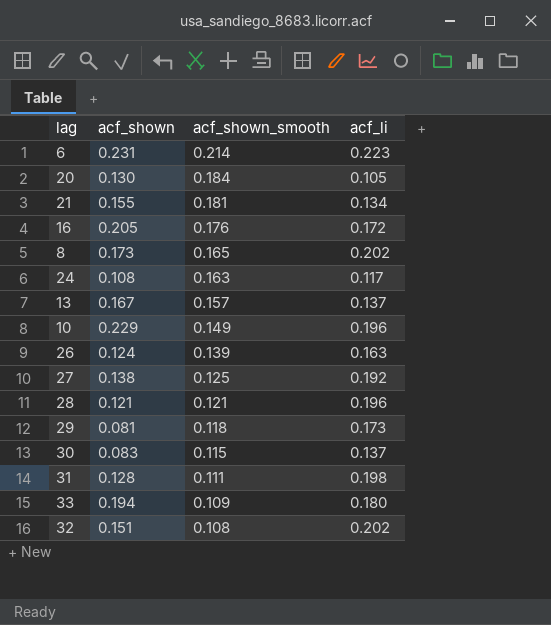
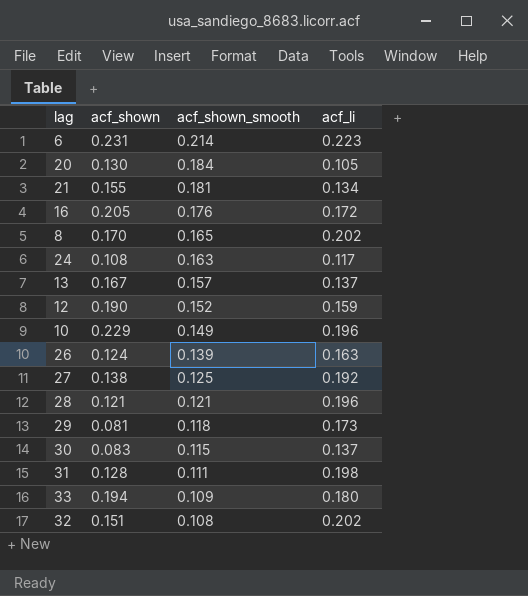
8 | acf_shown: 0.173 -> 0.170
row 12: none -> 0.190 | 0.152 | 0.159

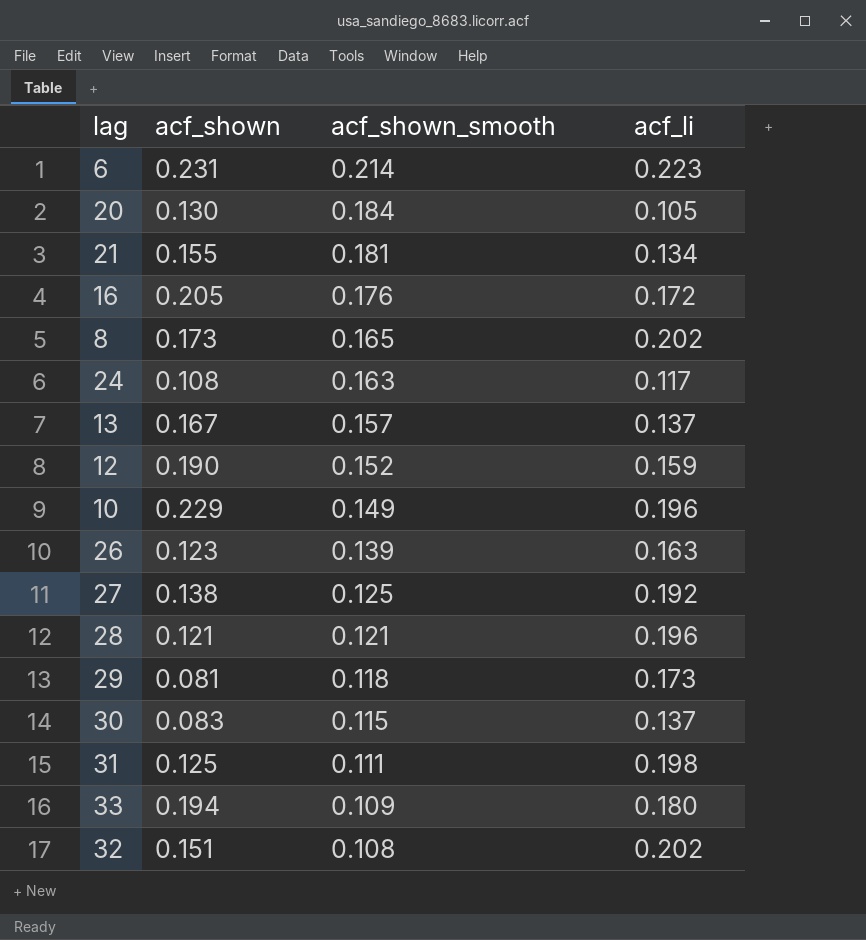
8 | acf_shown: 0.170 -> 0.173
26 | acf_shown: 0.124 -> 0.123
31 | acf_shown: 0.128 -> 0.125

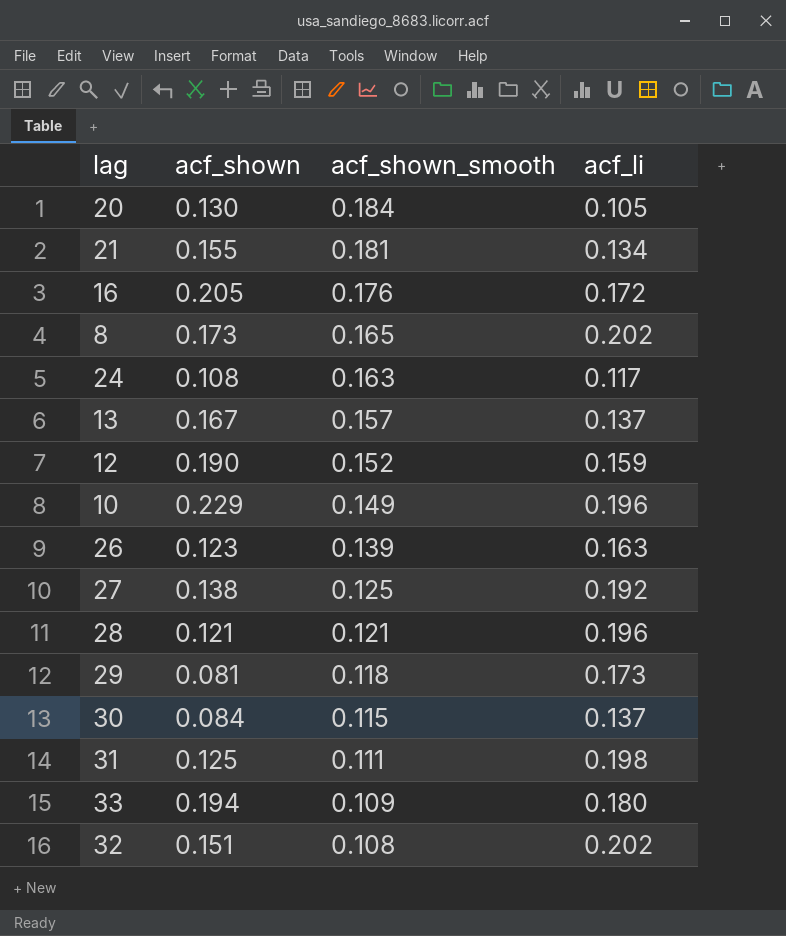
row 6: 0.231 | 0.214 | 0.223 -> none
30 | acf_shown: 0.083 -> 0.084

